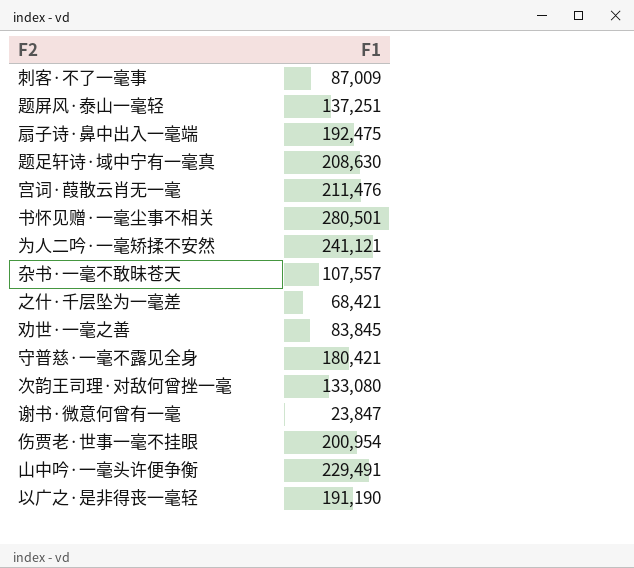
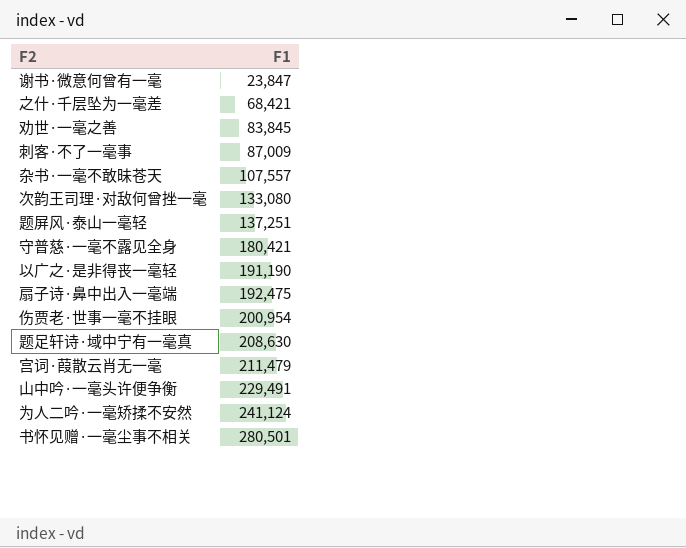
row order: none -> F1 ascending
宫词·葭散云肖无一毫 | F1: 211,476 -> 211,479
为人二吟·一毫矫揉不安然 | F1: 241,121 -> 241,124

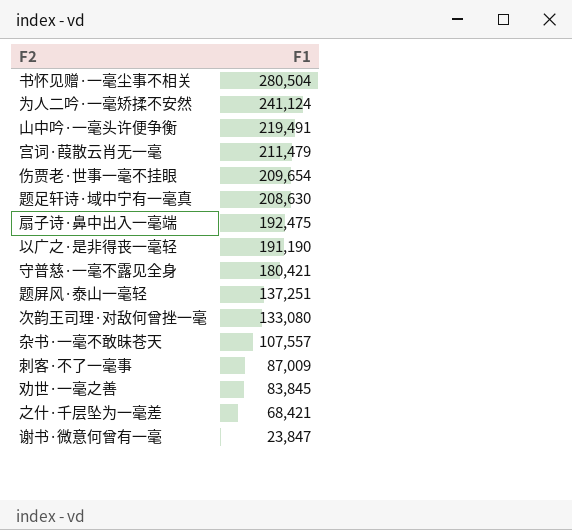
row order: F1 ascending -> F1 descending
书怀见赠·一毫尘事不相关 | F1: 280,501 -> 280,504
山中吟·一毫头许便争衡 | F1: 229,491 -> 219,491
伤贾老·世事一毫不挂眼 | F1: 200,954 -> 209,654

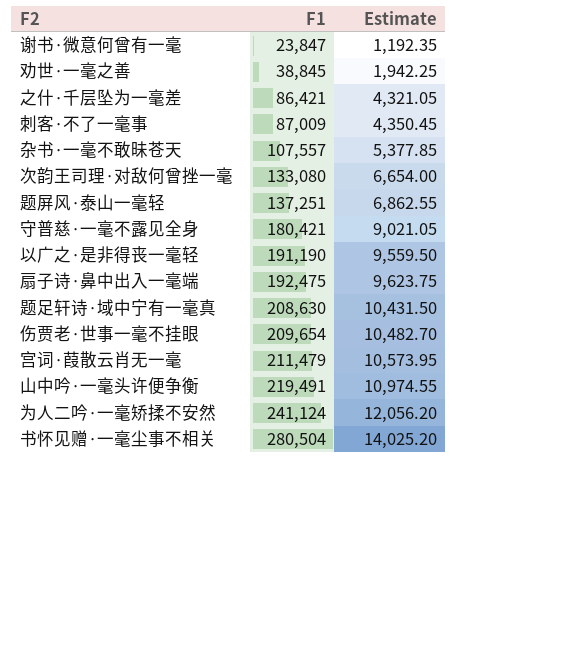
row order: F1 descending -> F1 ascending
column Estimate | formula: none -> [F1] * 0.05
劝世·一毫之善 | F1: 83,845 -> 38,845
之什·千层坠为一毫差 | F1: 68,421 -> 86,421

